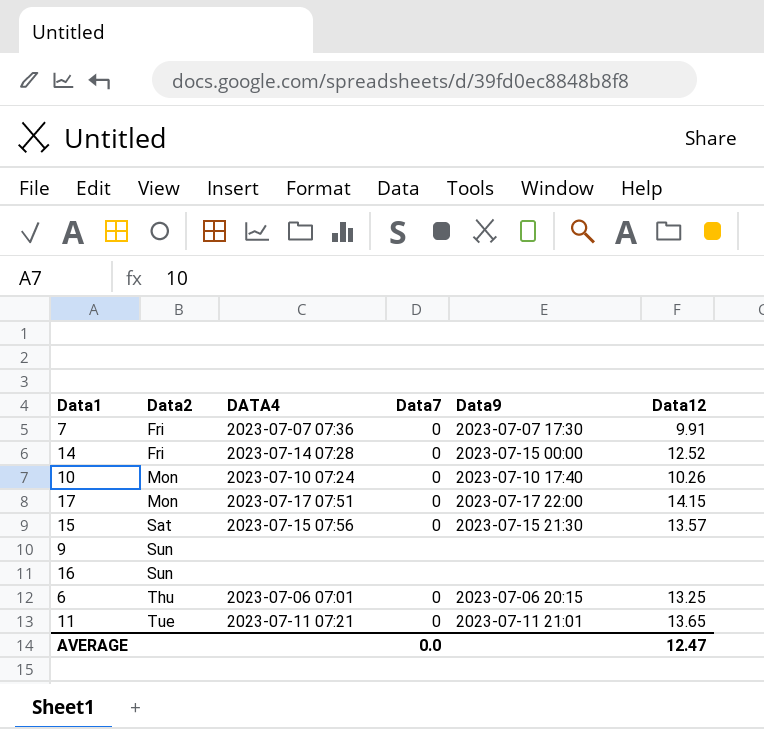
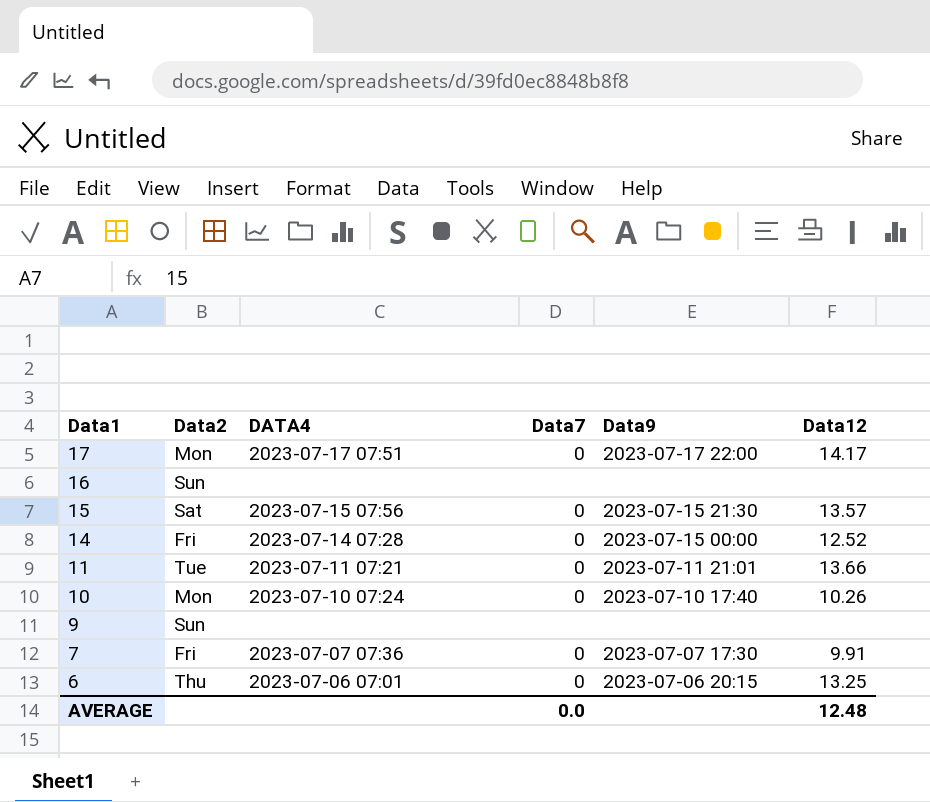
row order: Data2 ascending -> Data1 descending
17 | Data12: 14.15 -> 14.17
11 | Data12: 13.65 -> 13.66
AVERAGE | Data12: 12.47 -> 12.48

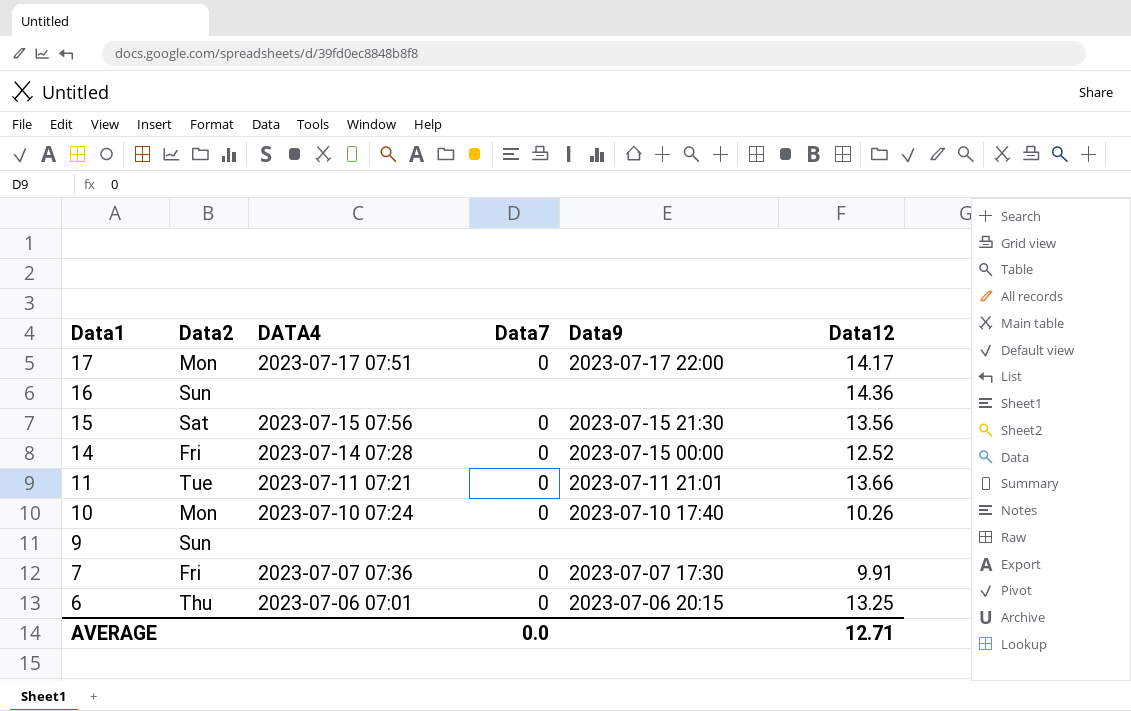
16 | Data12: none -> 14.36
15 | Data12: 13.57 -> 13.56
AVERAGE | Data12: 12.48 -> 12.71

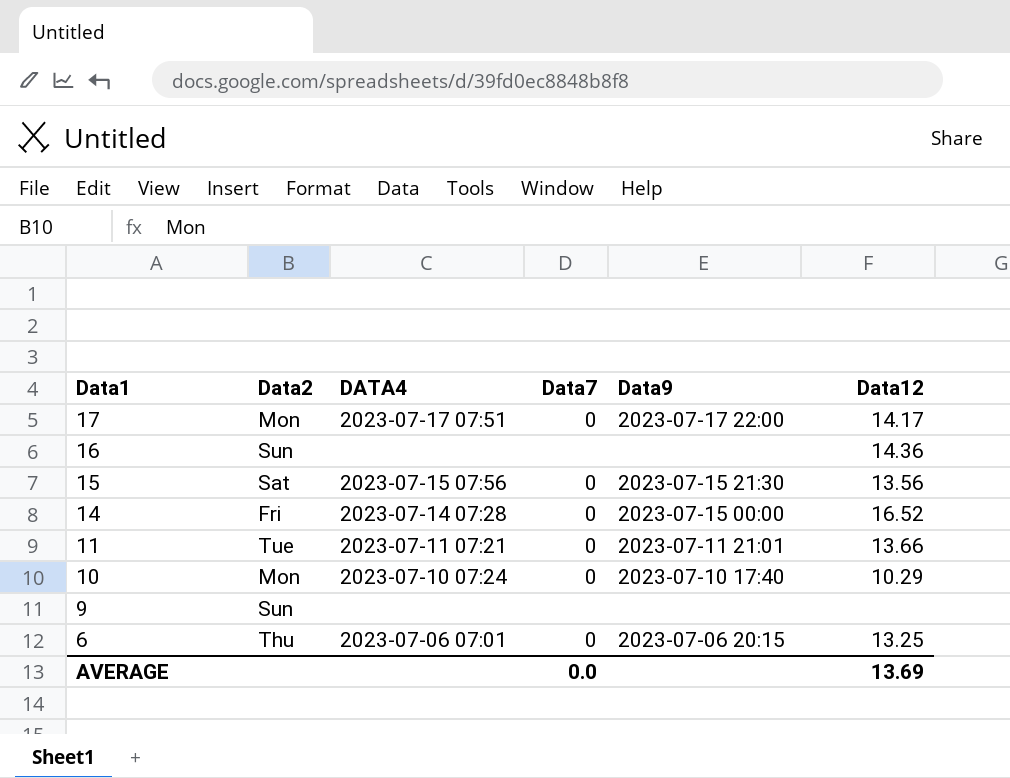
row 7: Fri | 2023-07-07 07:36 | 0 | 2023-07-07 17:30 | 9.91 -> none
14 | Data12: 12.52 -> 16.52
10 | Data12: 10.26 -> 10.29
AVERAGE | Data12: 12.71 -> 13.69

